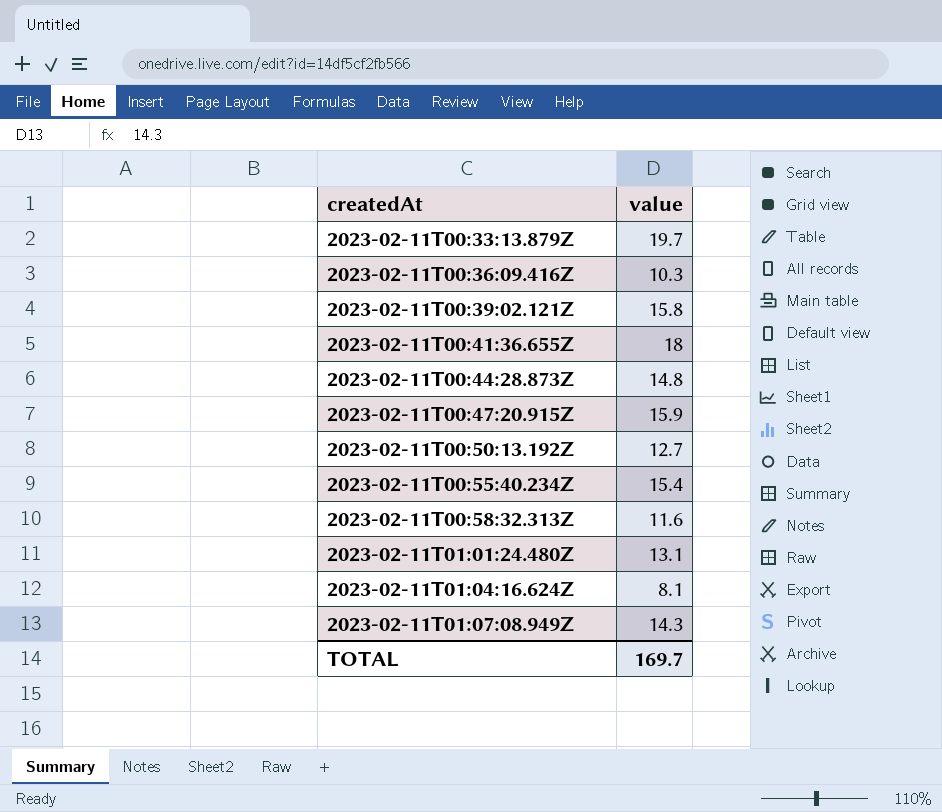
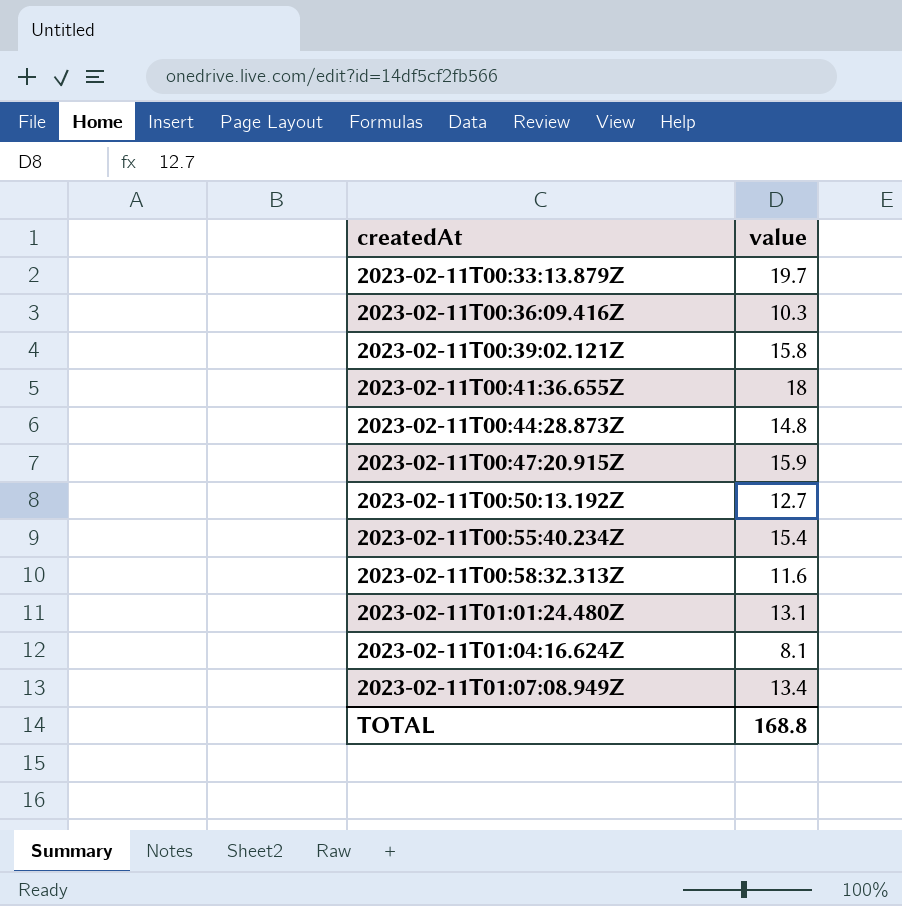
2023-02-11T01:07:08.949Z | value: 14.3 -> 13.4
TOTAL | value: 169.7 -> 168.8

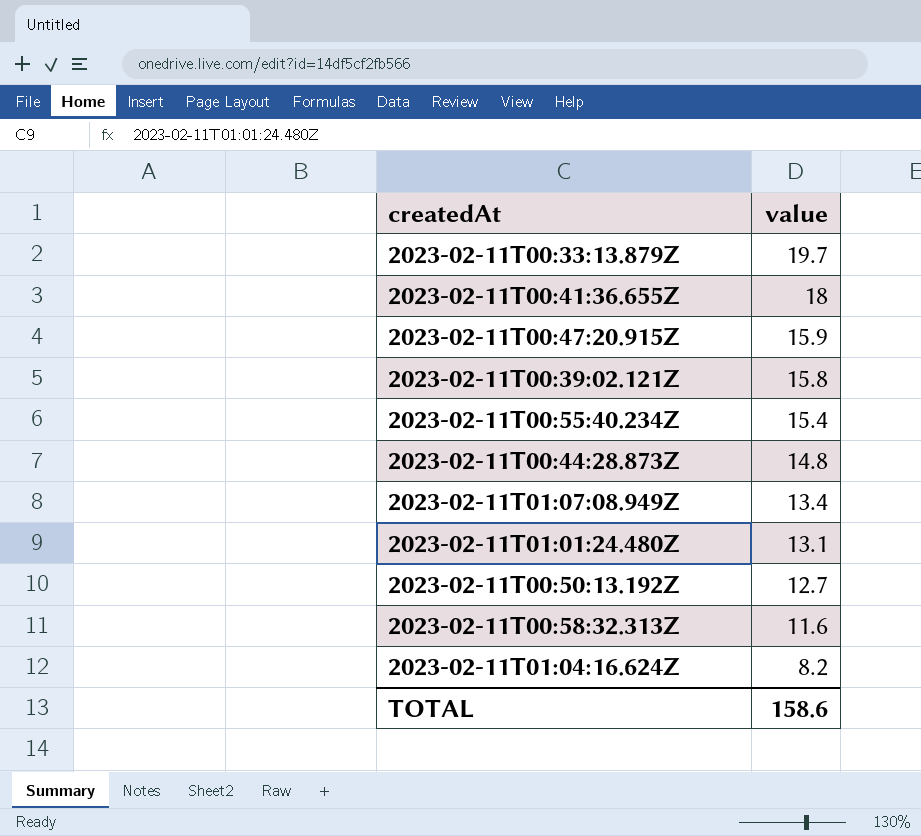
row order: createdAt ascending -> value descending
row 2023-02-11T00:36:09.416Z: 10.3 -> none
2023-02-11T01:04:16.624Z | value: 8.1 -> 8.2
TOTAL | value: 168.8 -> 158.6

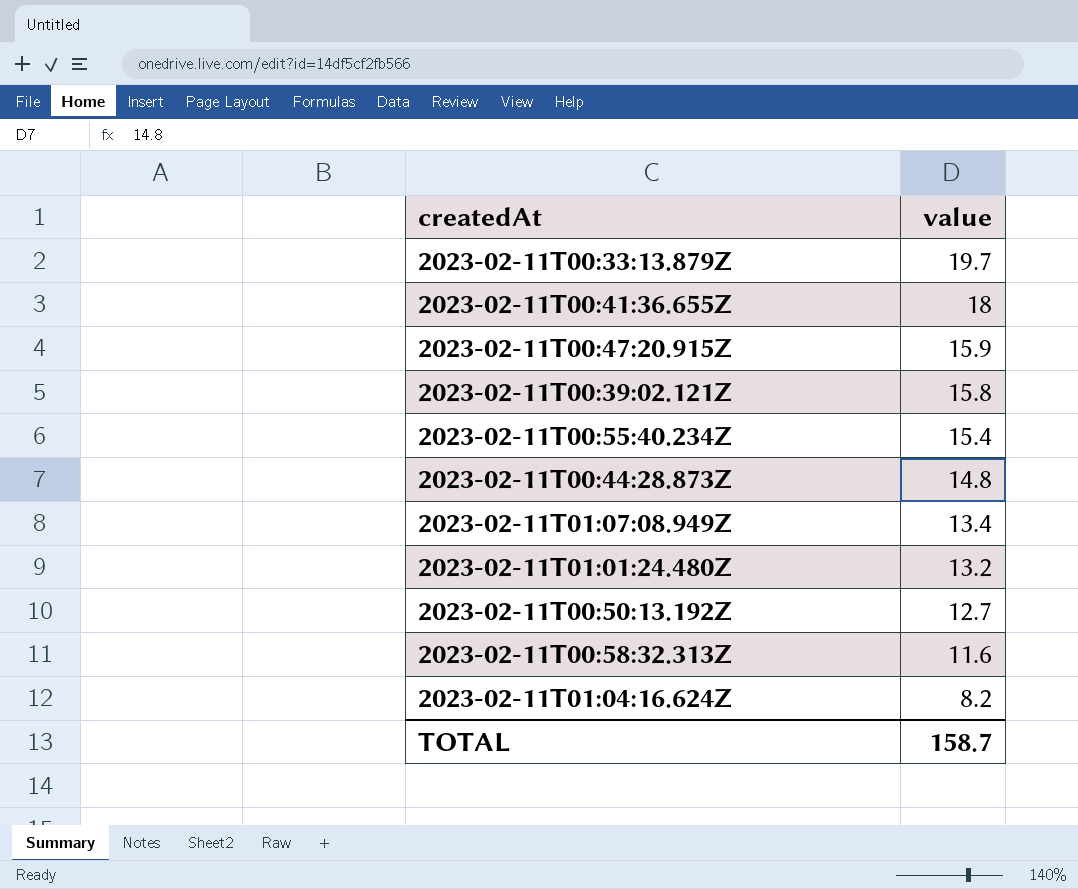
2023-02-11T01:01:24.480Z | value: 13.1 -> 13.2
TOTAL | value: 158.6 -> 158.7

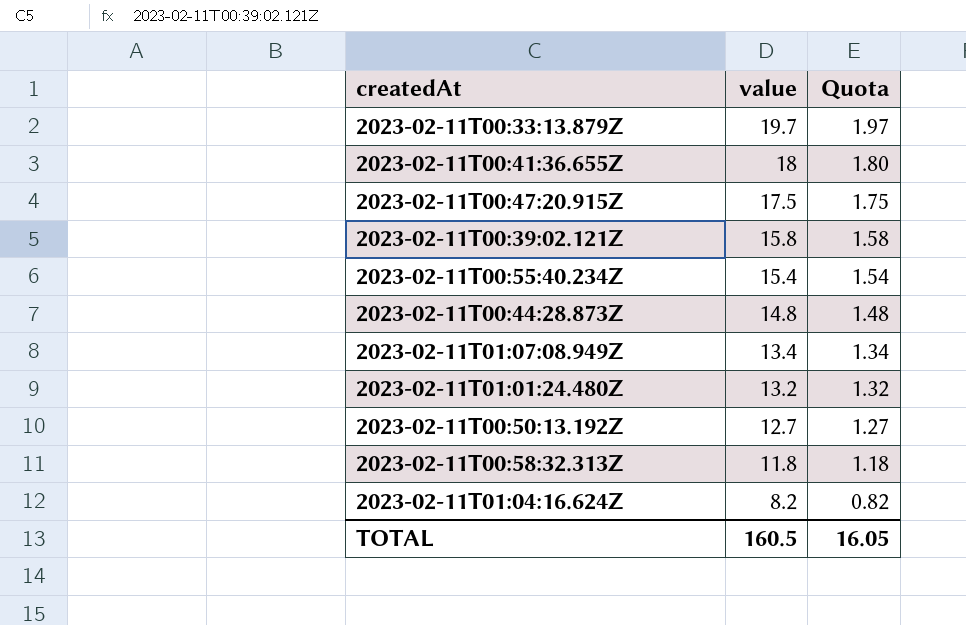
column Quota | formula: none -> [value] * 0.1
2023-02-11T00:47:20.915Z | value: 15.9 -> 17.5
2023-02-11T00:58:32.313Z | value: 11.6 -> 11.8
TOTAL | value: 158.7 -> 160.5

